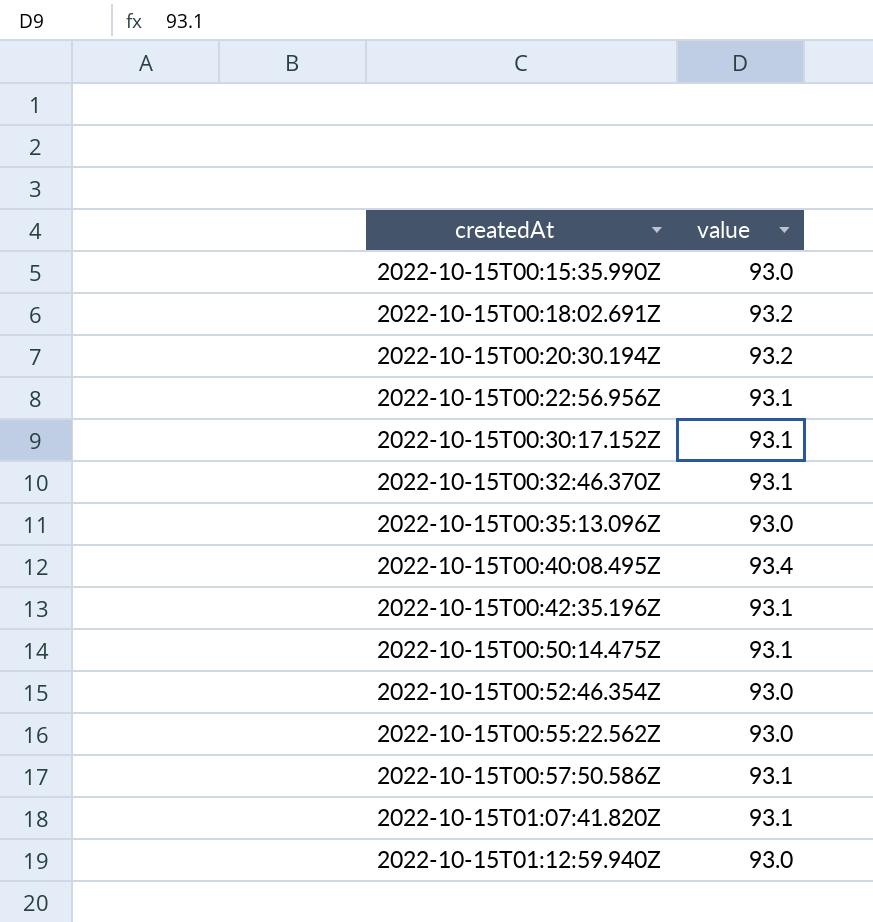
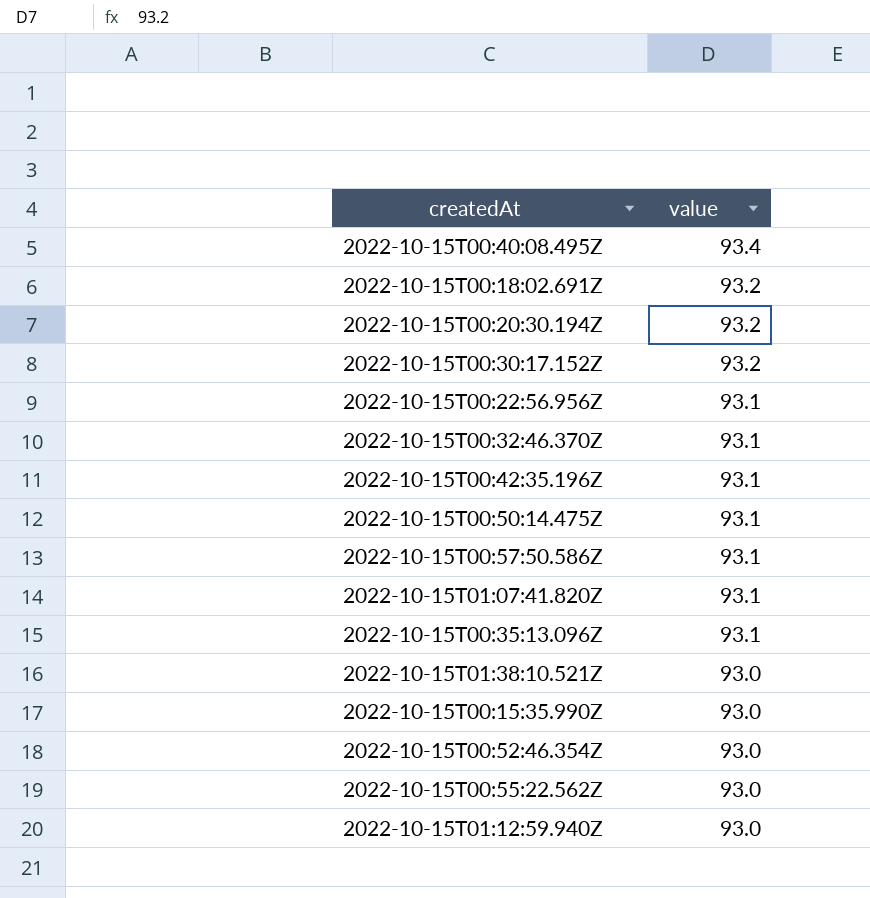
row order: createdAt ascending -> value descending
2022-10-15T00:30:17.152Z | value: 93.1 -> 93.2
2022-10-15T00:35:13.096Z | value: 93.0 -> 93.1
row 2022-10-15T01:38:10.521Z: none -> 93.0

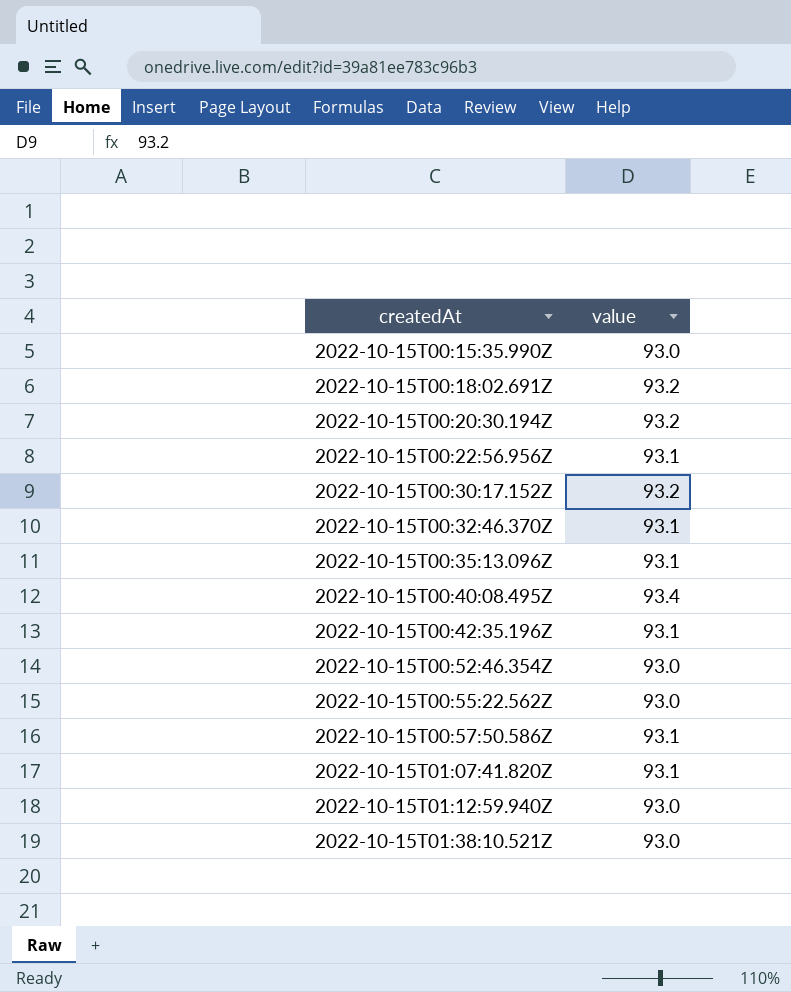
row order: value descending -> createdAt ascending
row 2022-10-15T00:50:14.475Z: 93.1 -> none

